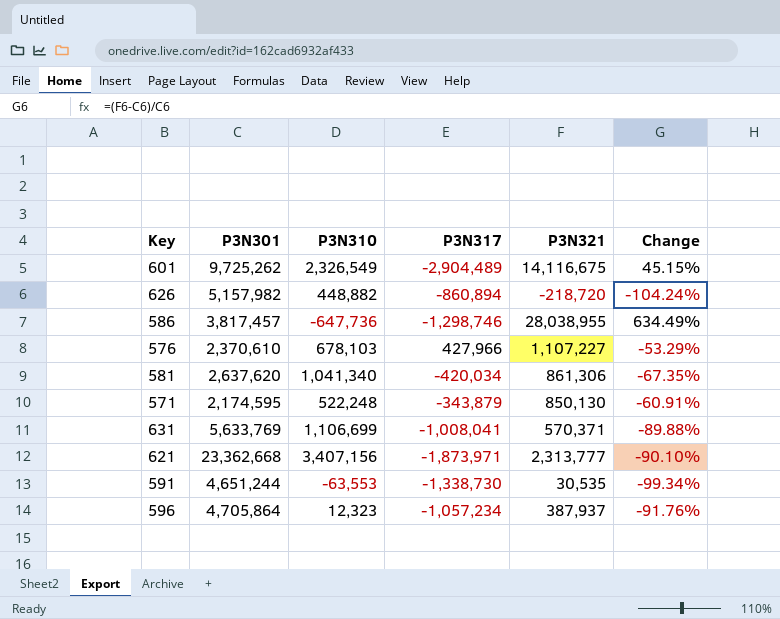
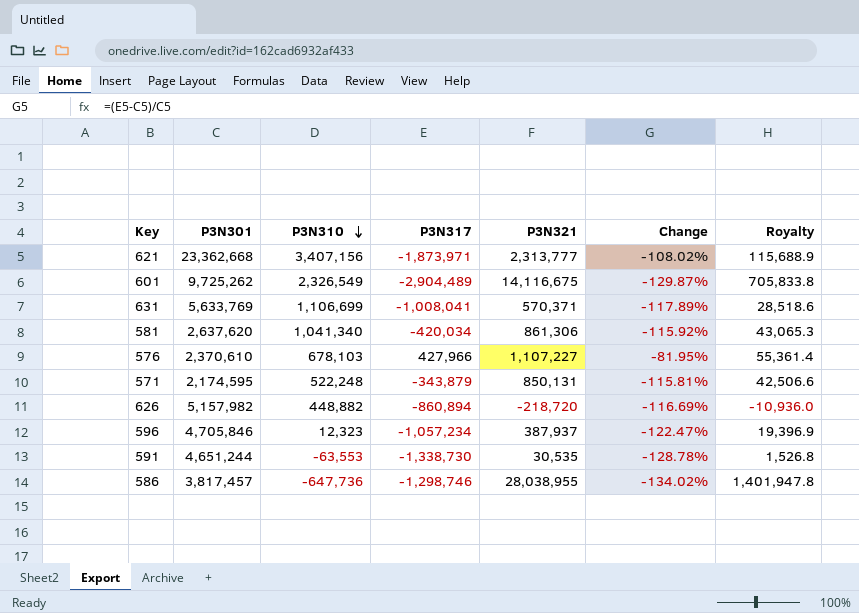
row order: none -> P3N310 descending
column Change | formula: ([P3N321] - [P3N301]) / [P3N301] -> ([P3N317] - [P3N301]) / [P3N301]
column Royalty | formula: none -> [P3N321] * 0.05
571 | P3N321: 850,130 -> 850,131
596 | P3N301: 4,705,864 -> 4,705,846

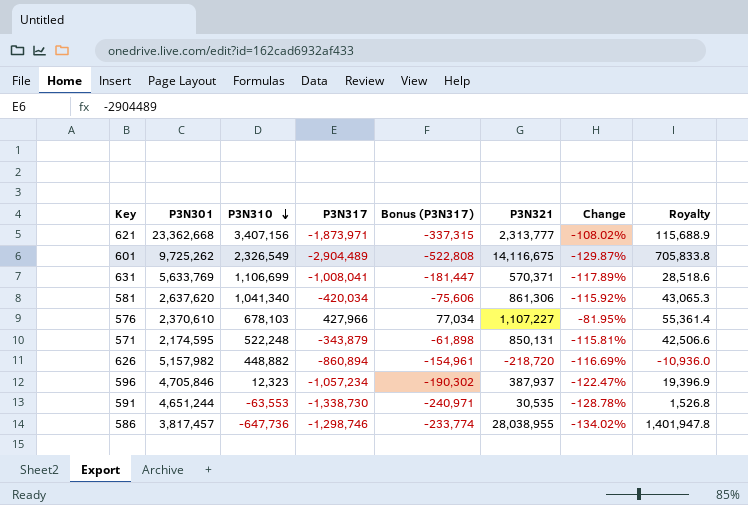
column Bonus (P3N317) | formula: none -> [P3N317] * 0.18

